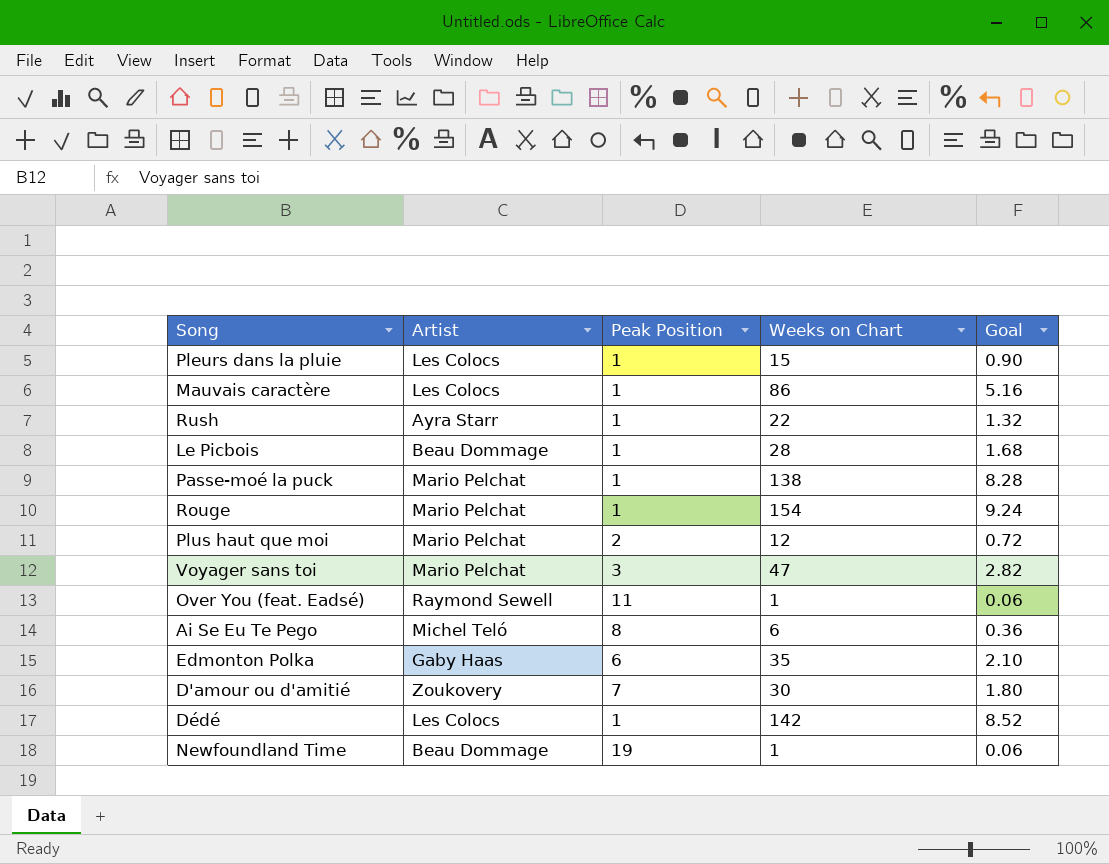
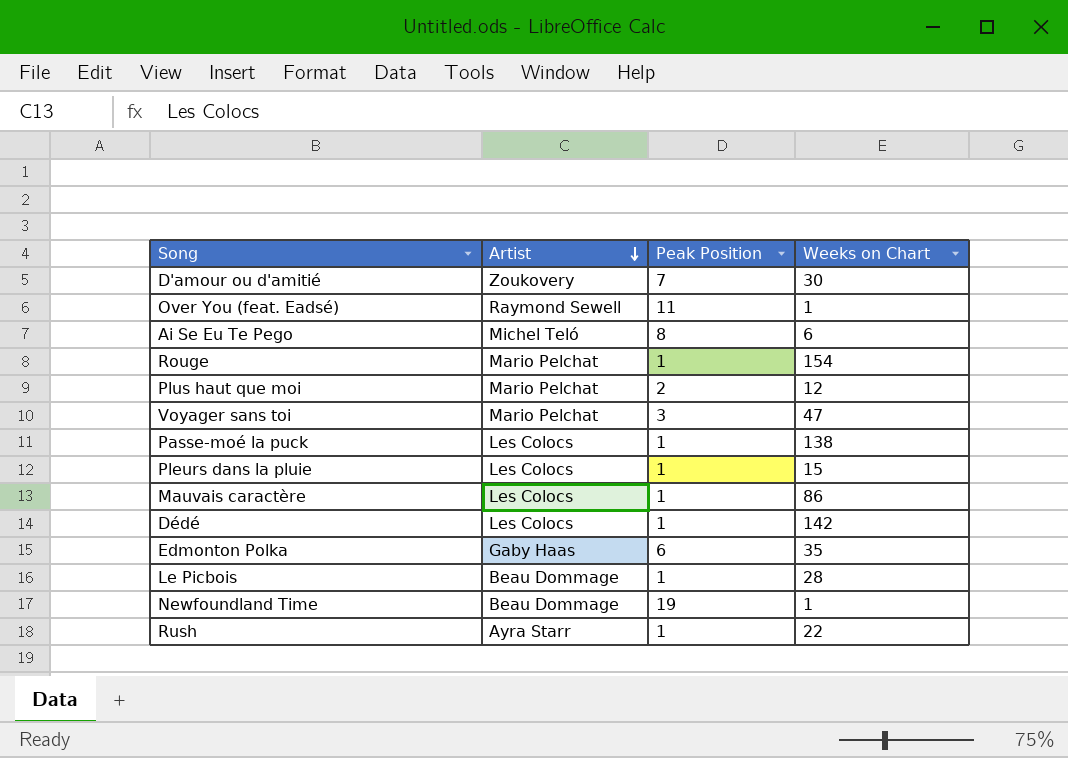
row order: none -> Artist descending
column Goal | formula: [Weeks on Chart] * 0.06 -> none
Passe-moé la puck | Artist: Mario Pelchat -> Les Colocs

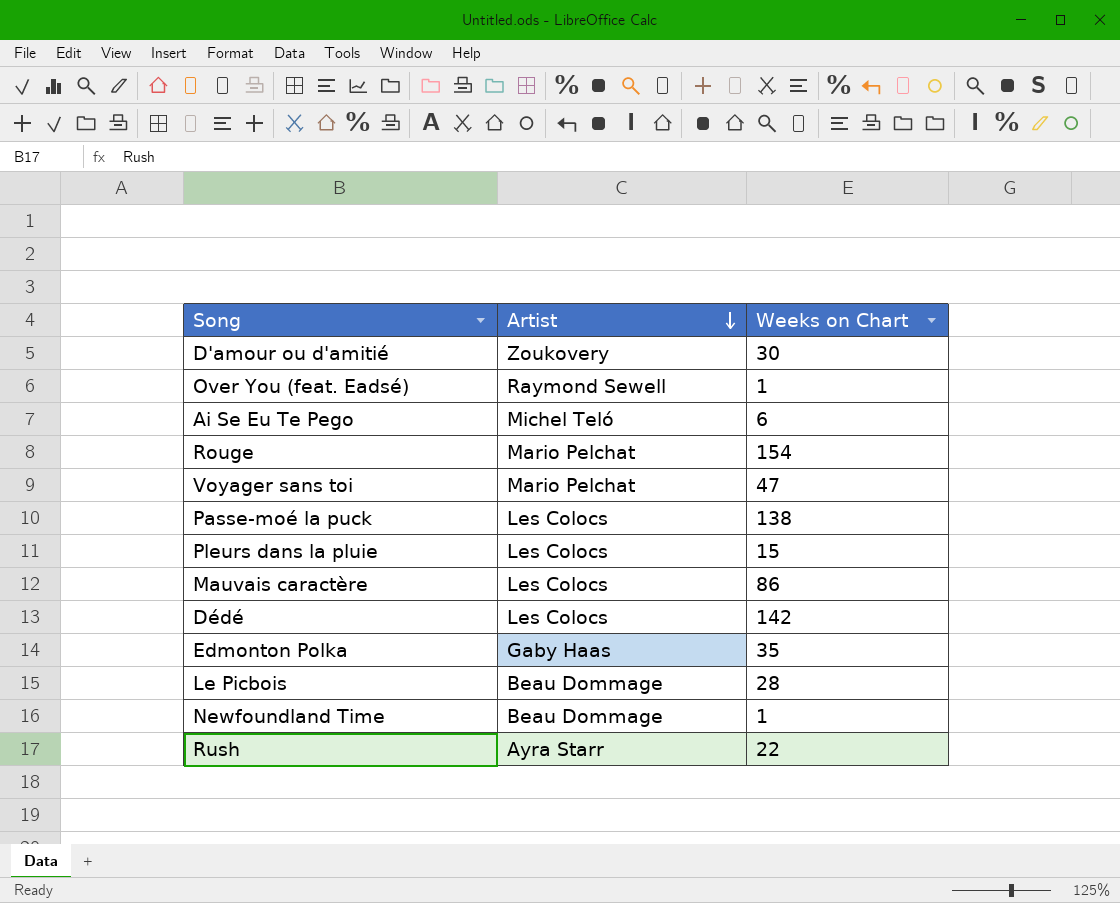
column Peak Position | position: 3 -> none
row Plus haut que moi: Mario Pelchat | 2 | 12 -> none

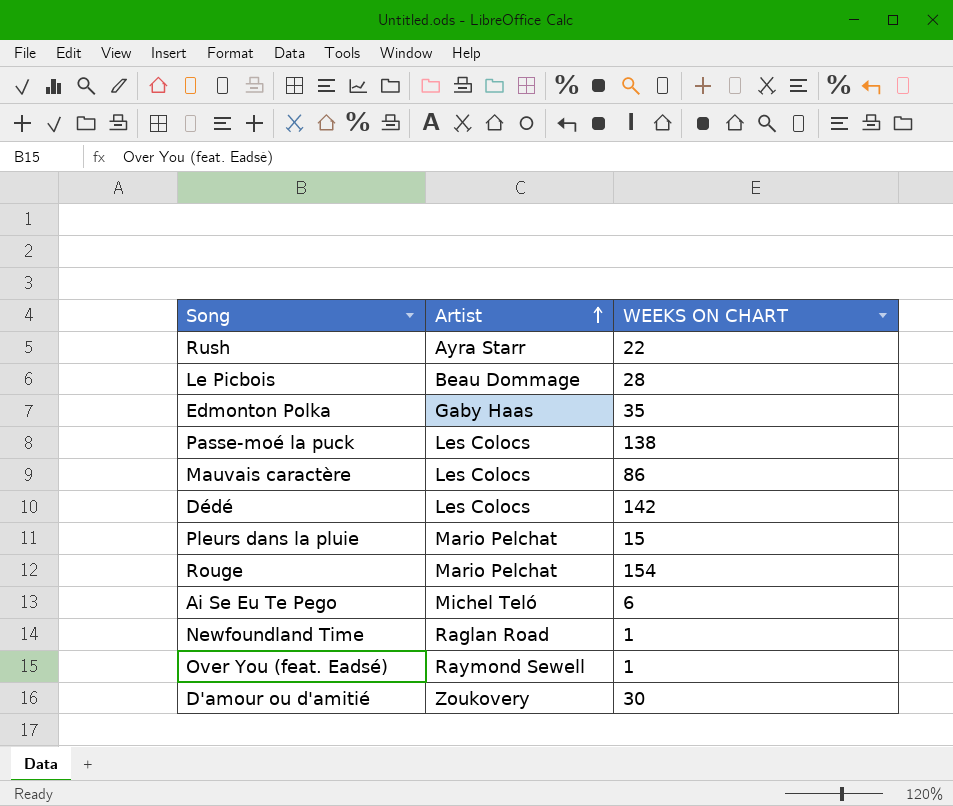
row order: Artist descending -> Artist ascending
column name: Weeks on Chart -> WEEKS ON CHART
row Voyager sans toi: Mario Pelchat | 47 -> none
Pleurs dans la pluie | Artist: Les Colocs -> Mario Pelchat
Newfoundland Time | Artist: Beau Dommage -> Raglan Road

